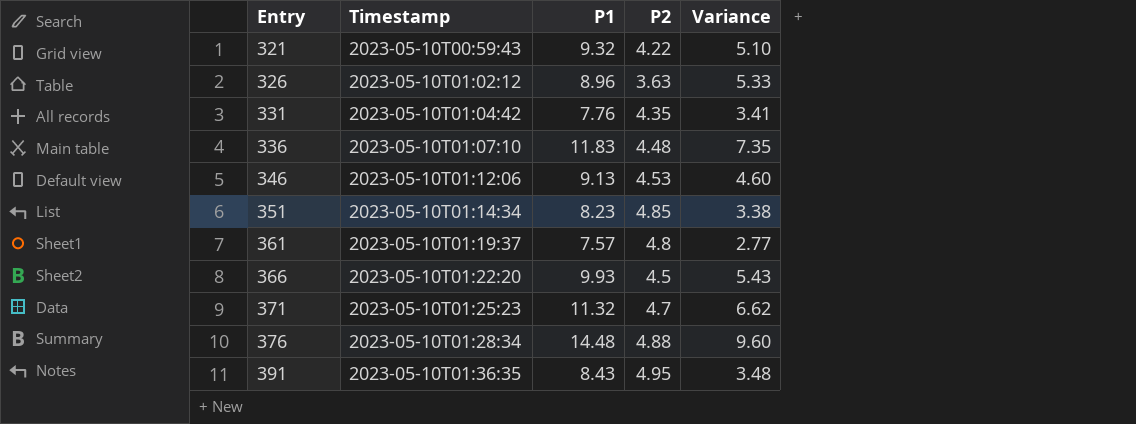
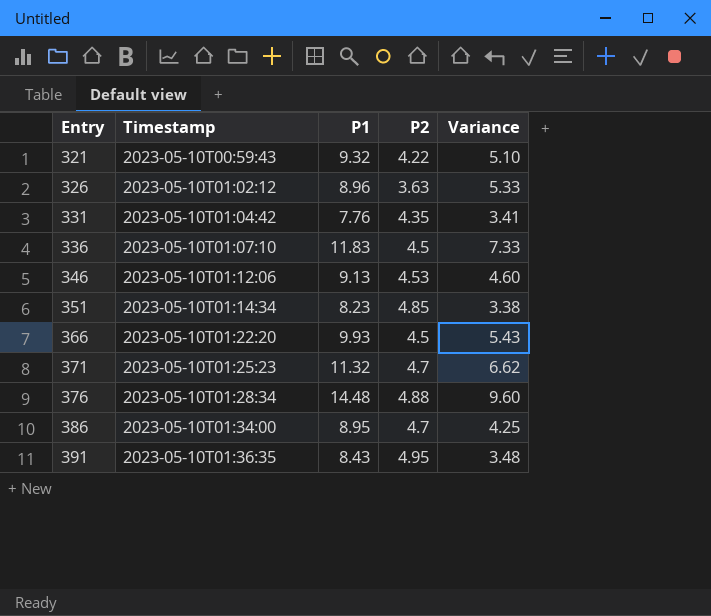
row 361: 2023-05-10T01:19:37 | 7.57 | 4.8 | 2.77 -> none
336 | P2: 4.48 -> 4.5
336 | Variance: 7.35 -> 7.33
row 386: none -> 2023-05-10T01:34:00 | 8.95 | 4.7 | 4.25

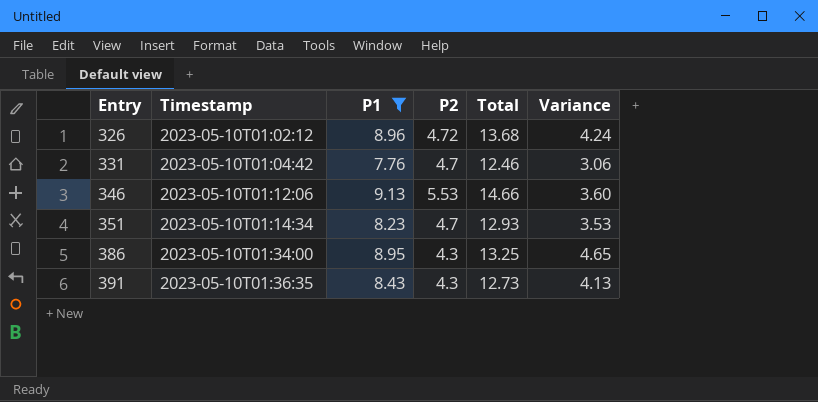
filter: none -> P1 <= 9.13
column Total | formula: none -> [P1] + [P2]
326 | P2: 3.63 -> 4.72
326 | Variance: 5.33 -> 4.24
331 | P2: 4.35 -> 4.7
331 | Variance: 3.41 -> 3.06
346 | P2: 4.53 -> 5.53
346 | Variance: 4.60 -> 3.60
351 | P2: 4.85 -> 4.7
351 | Variance: 3.38 -> 3.53
386 | P2: 4.7 -> 4.3
386 | Variance: 4.25 -> 4.65
391 | P2: 4.95 -> 4.3
391 | Variance: 3.48 -> 4.13

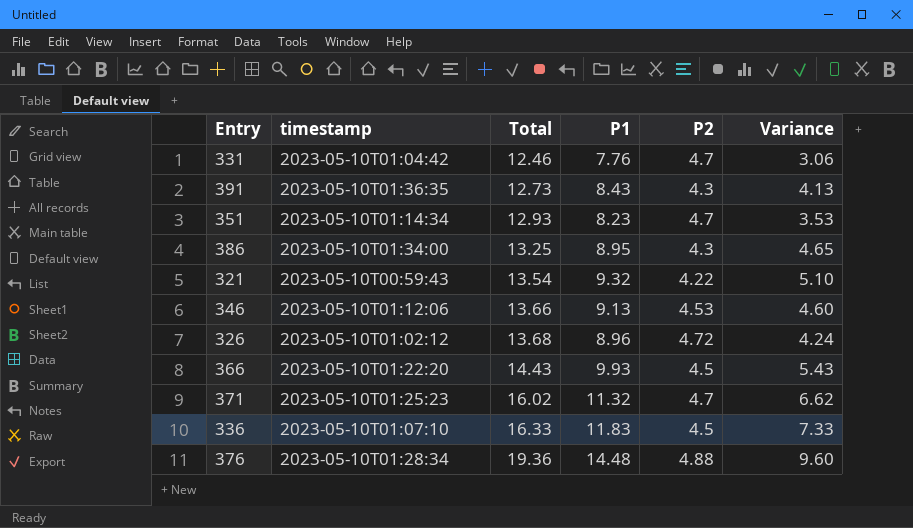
filter: P1 <= 9.13 -> none
row order: Entry ascending -> Total ascending
column name: Timestamp -> timestamp
column Total | position: 5 -> 3
346 | Total: 14.66 -> 13.66
346 | P2: 5.53 -> 4.53
346 | Variance: 3.60 -> 4.60

